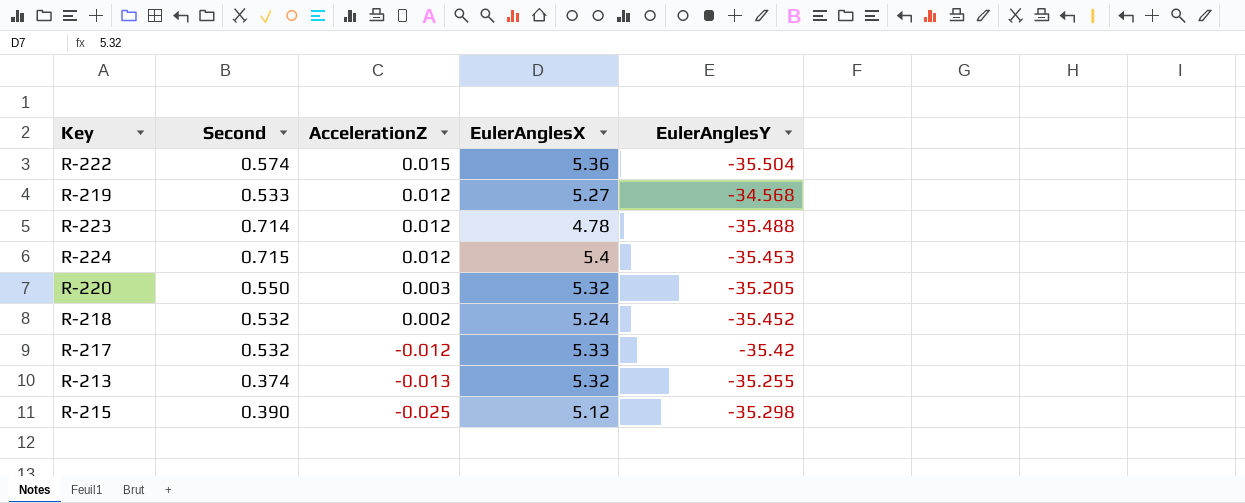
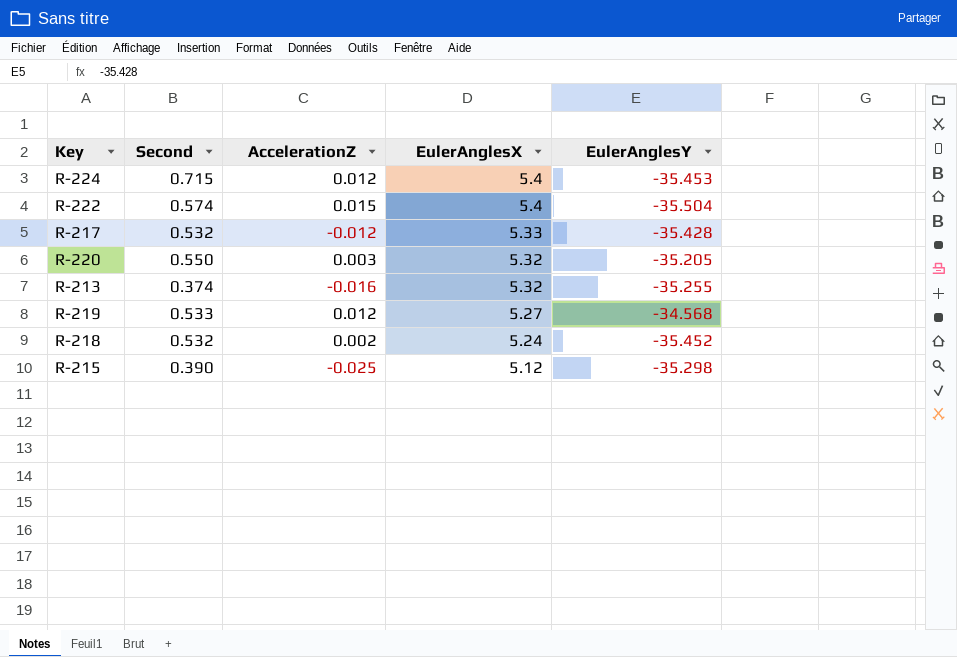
row order: AccelerationZ descending -> EulerAnglesX descending
row R-223: 0.714 | 0.012 | 4.78 | -35.488 -> none
R-222 | EulerAnglesX: 5.36 -> 5.4
R-217 | EulerAnglesY: -35.42 -> -35.428
R-213 | AccelerationZ: -0.013 -> -0.016

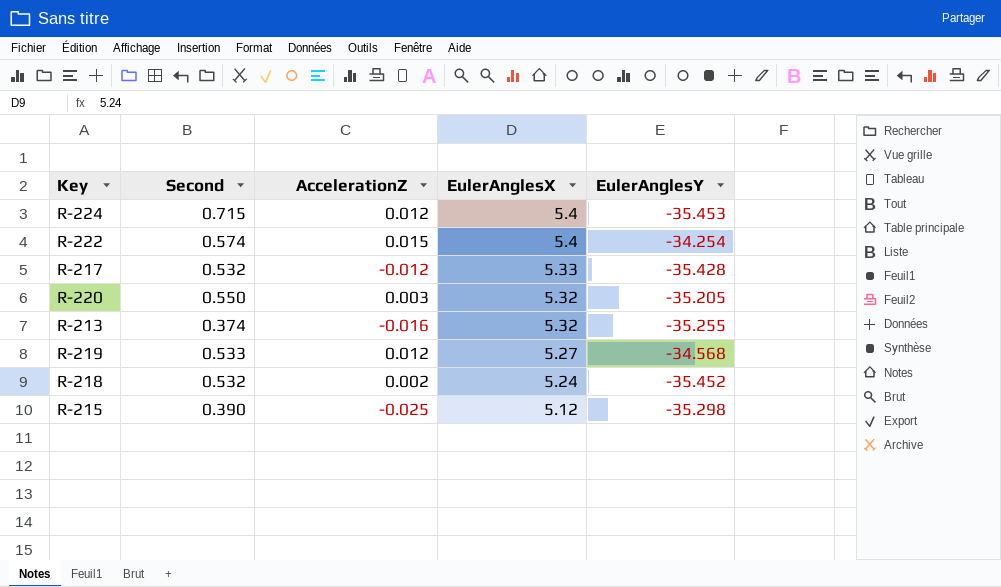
R-222 | EulerAnglesY: -35.504 -> -34.254

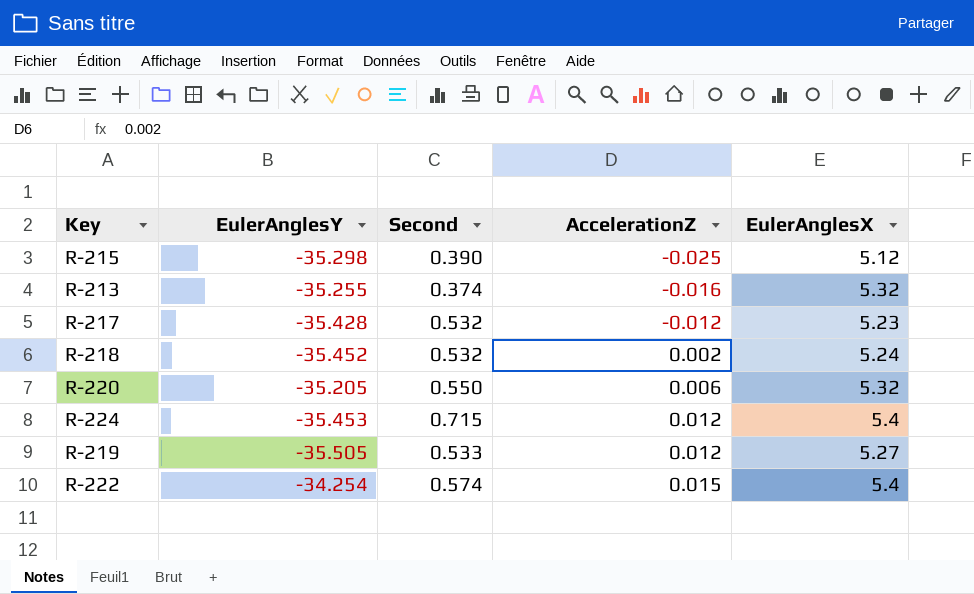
row order: EulerAnglesX descending -> AccelerationZ ascending
column EulerAnglesY | position: 5 -> 2
R-217 | EulerAnglesX: 5.33 -> 5.23
R-220 | AccelerationZ: 0.003 -> 0.006
R-219 | EulerAnglesY: -34.568 -> -35.505

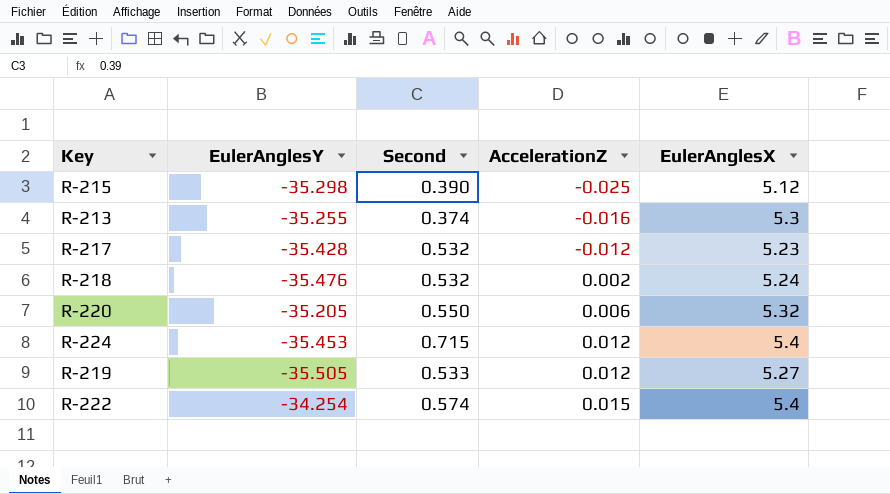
R-213 | EulerAnglesX: 5.32 -> 5.3
R-218 | EulerAnglesY: -35.452 -> -35.476

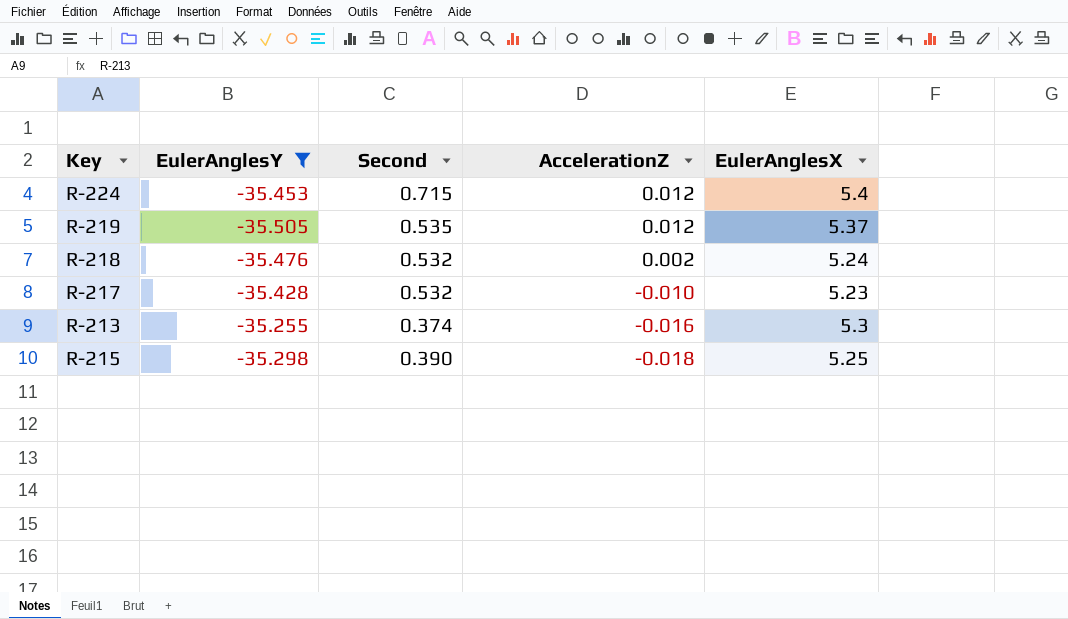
filter: none -> EulerAnglesY <= -35.255
row order: AccelerationZ ascending -> AccelerationZ descending
R-219 | Second: 0.533 -> 0.535
R-219 | EulerAnglesX: 5.27 -> 5.37
R-217 | AccelerationZ: -0.012 -> -0.010
R-215 | AccelerationZ: -0.025 -> -0.018
R-215 | EulerAnglesX: 5.12 -> 5.25

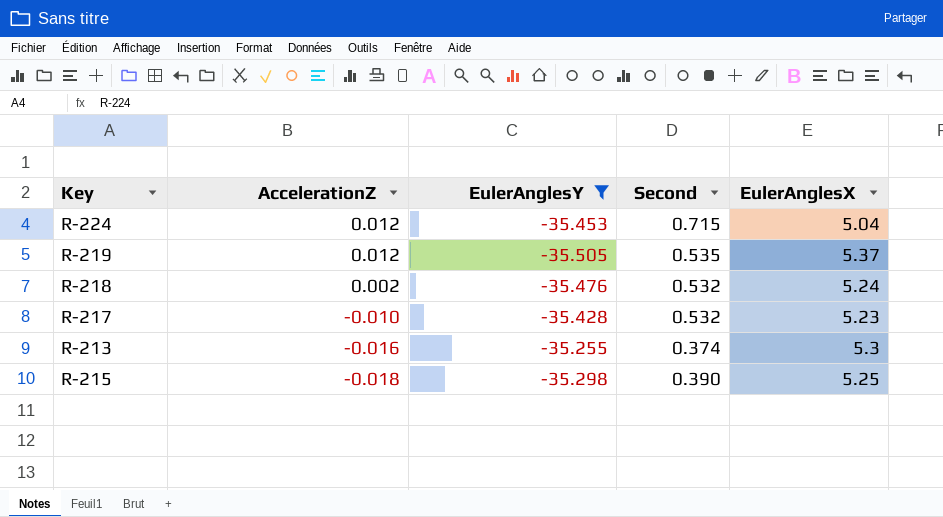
column AccelerationZ | position: 4 -> 2
R-224 | EulerAnglesX: 5.4 -> 5.04

